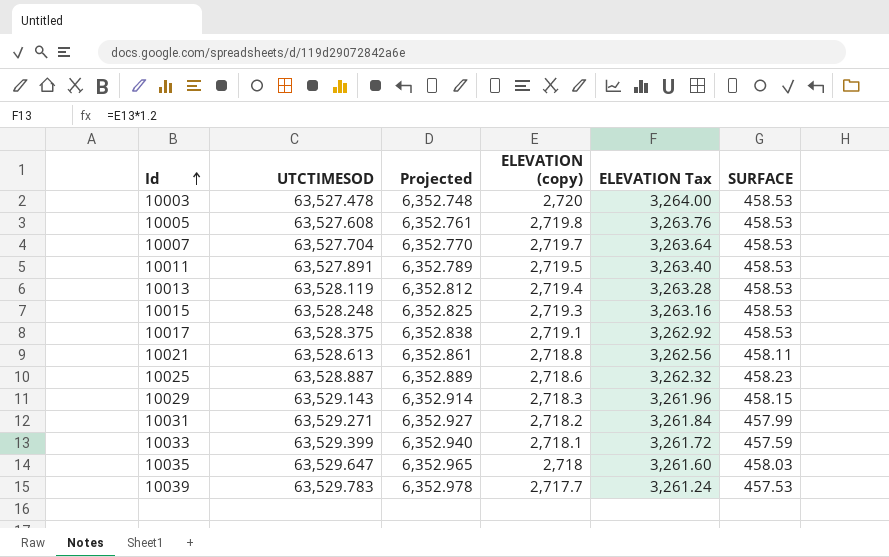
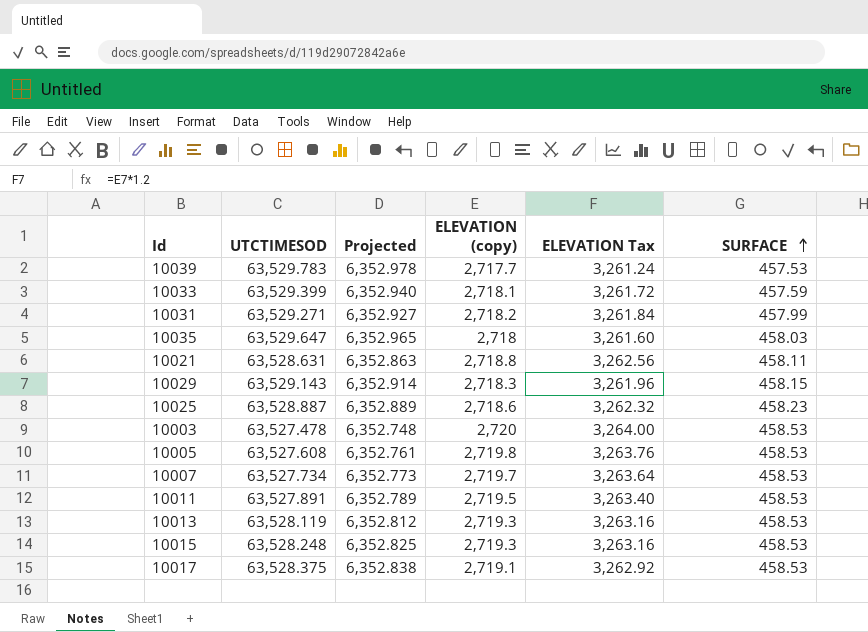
row order: Id ascending -> SURFACE ascending
10021 | UTCTIMESOD: 63,528.613 -> 63,528.631
10021 | Projected: 6,352.861 -> 6,352.863
10007 | UTCTIMESOD: 63,527.704 -> 63,527.734
10007 | Projected: 6,352.770 -> 6,352.773
10013 | ELEVATION (copy): 2,719.4 -> 2,719.3
10013 | ELEVATION Tax: 3,263.28 -> 3,263.16

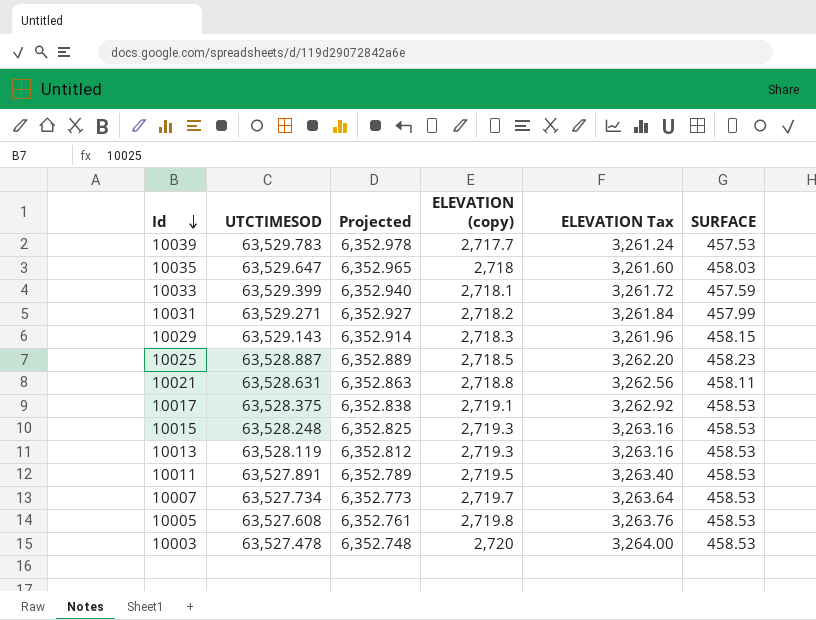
row order: SURFACE ascending -> Id descending
10025 | ELEVATION (copy): 2,718.6 -> 2,718.5
10025 | ELEVATION Tax: 3,262.32 -> 3,262.20

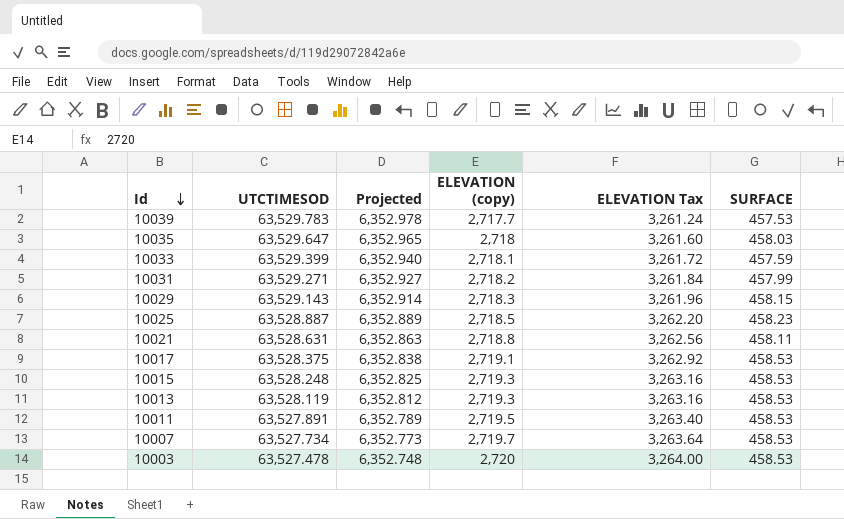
row 10005: 63,527.608 | 6,352.761 | 2,719.8 | 3,263.76 | 458.53 -> none

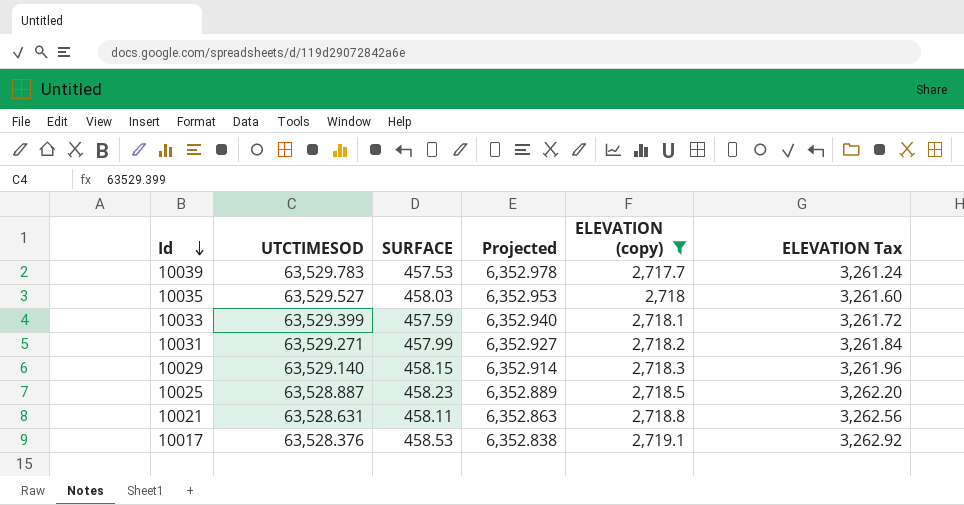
filter: none -> ELEVATION (copy) <= 2,719.1
column SURFACE | position: 6 -> 3
10035 | UTCTIMESOD: 63,529.647 -> 63,529.527
10035 | Projected: 6,352.965 -> 6,352.953
10029 | UTCTIMESOD: 63,529.143 -> 63,529.140
10017 | UTCTIMESOD: 63,528.375 -> 63,528.376

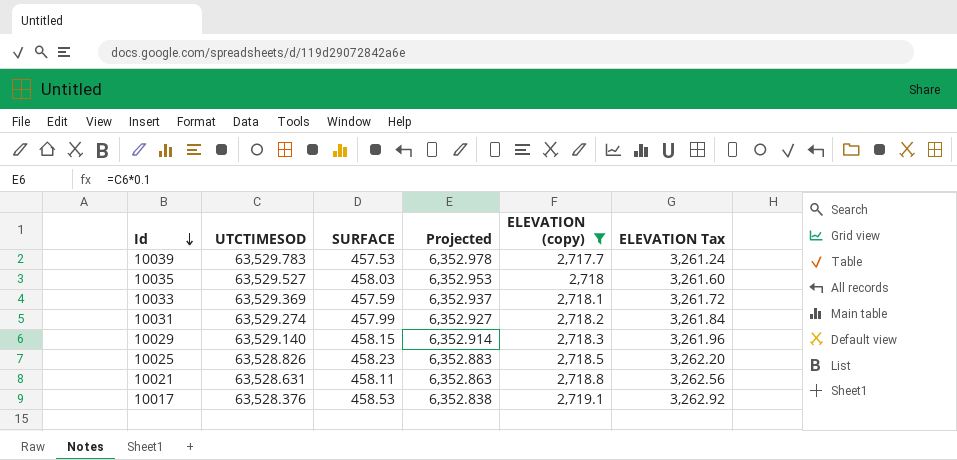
10033 | UTCTIMESOD: 63,529.399 -> 63,529.369
10033 | Projected: 6,352.940 -> 6,352.937
10031 | UTCTIMESOD: 63,529.271 -> 63,529.274
10025 | UTCTIMESOD: 63,528.887 -> 63,528.826
10025 | Projected: 6,352.889 -> 6,352.883

